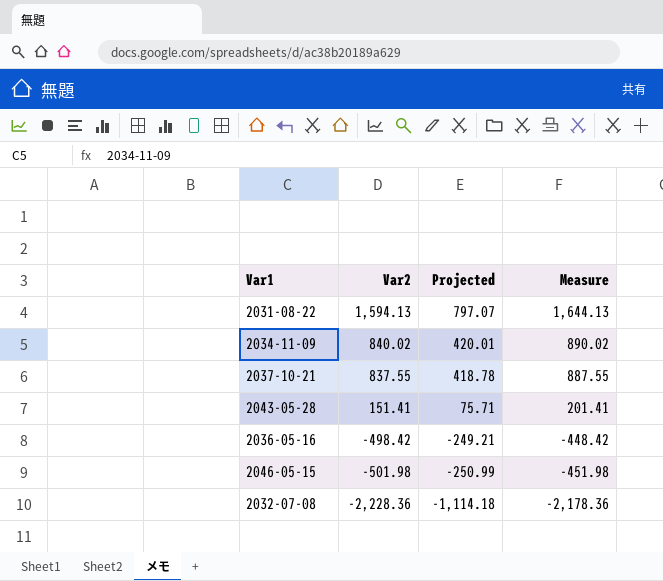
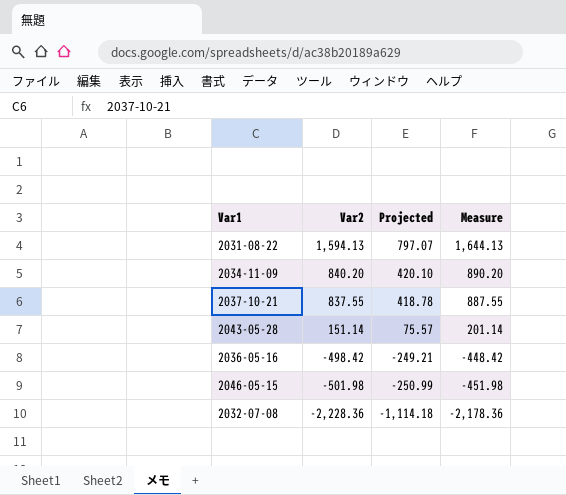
2034-11-09 | Var2: 840.02 -> 840.20
2034-11-09 | Projected: 420.01 -> 420.10
2034-11-09 | Measure: 890.02 -> 890.20
2043-05-28 | Var2: 151.41 -> 151.14
2043-05-28 | Projected: 75.71 -> 75.57
2043-05-28 | Measure: 201.41 -> 201.14

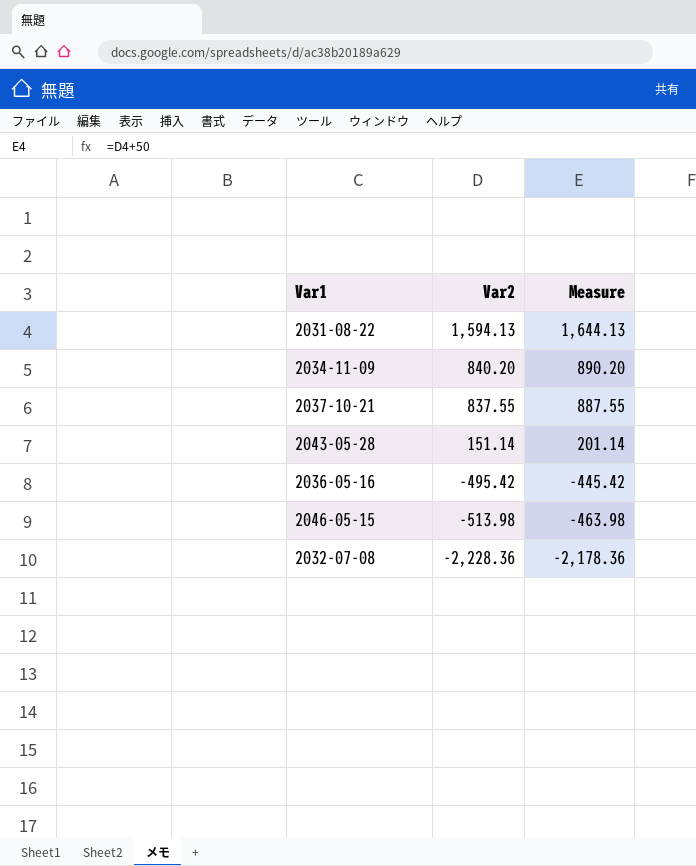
column Projected | formula: [Var2] * 0.5 -> none
2036-05-16 | Var2: -498.42 -> -495.42
2036-05-16 | Measure: -448.42 -> -445.42
2046-05-15 | Var2: -501.98 -> -513.98
2046-05-15 | Measure: -451.98 -> -463.98

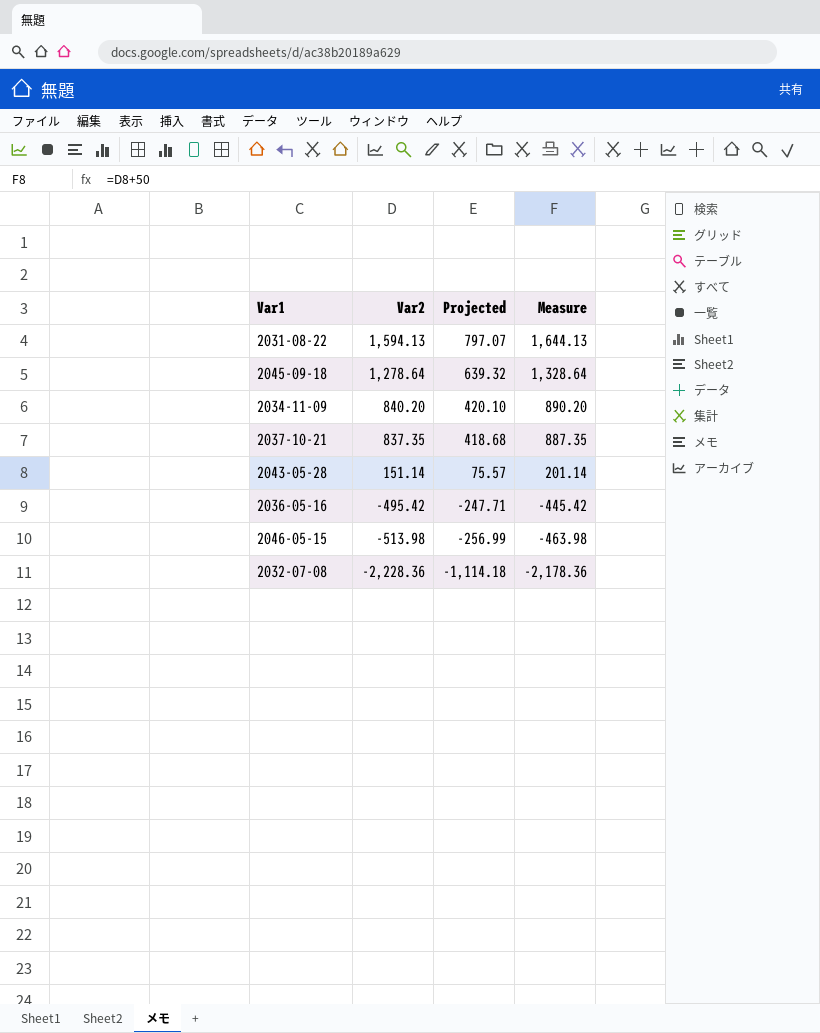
column Projected | formula: none -> [Var2] * 0.5
row 2045-09-18: none -> 1,278.64 | 639.32 | 1,328.64
2037-10-21 | Var2: 837.55 -> 837.35
2037-10-21 | Measure: 887.55 -> 887.35

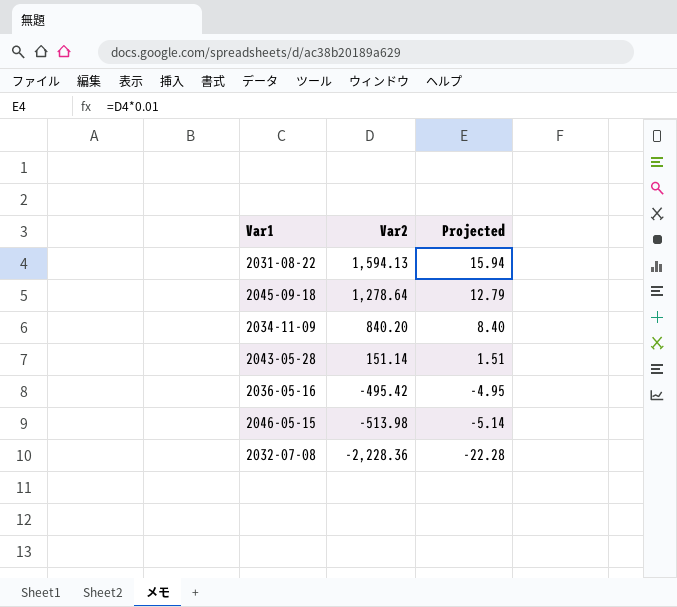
column Measure | formula: [Var2] + 50 -> none
column Projected | formula: [Var2] * 0.5 -> [Var2] * 0.01
row 2037-10-21: 837.35 | 418.68 | 887.35 -> none

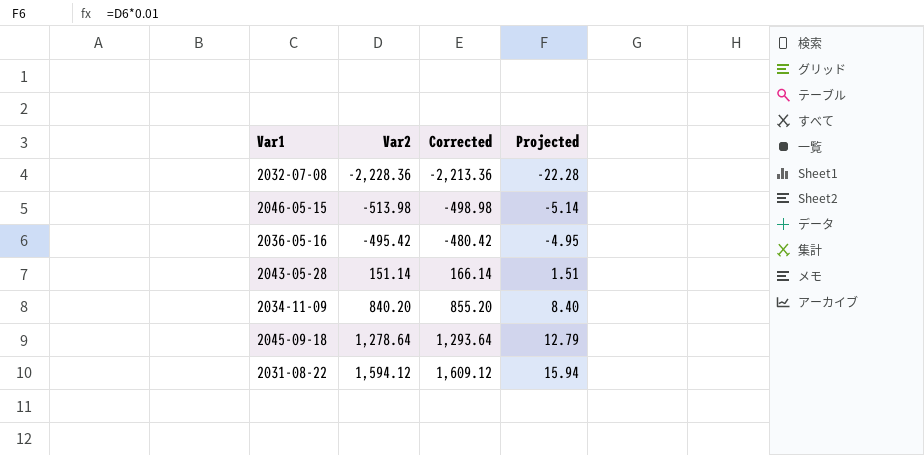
row order: Var2 descending -> Var2 ascending
column Corrected | formula: none -> [Var2] + 15
2031-08-22 | Var2: 1,594.13 -> 1,594.12

